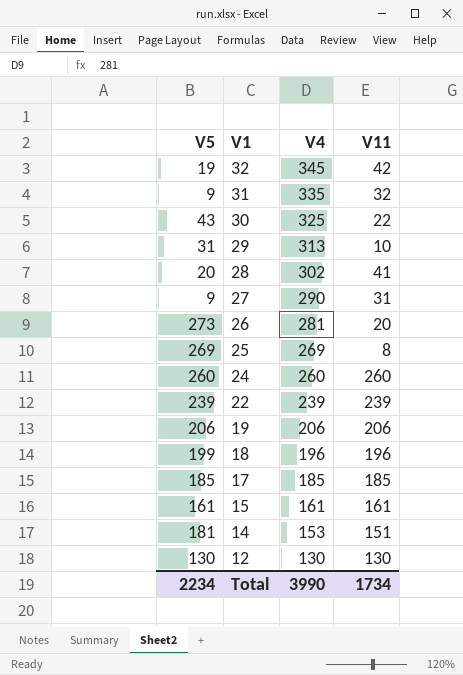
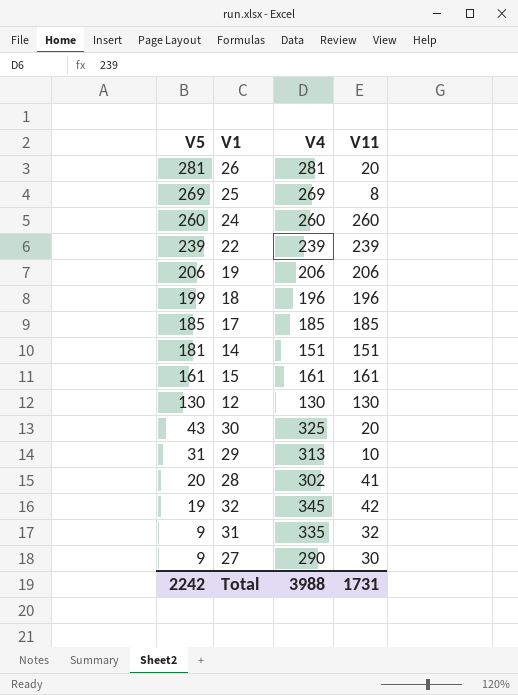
row order: V1 descending -> V5 descending
26 | V5: 273 -> 281
14 | V4: 153 -> 151
30 | V11: 22 -> 20
27 | V11: 31 -> 30
Total | V5: 2234 -> 2242
Total | V4: 3990 -> 3988
Total | V11: 1734 -> 1731

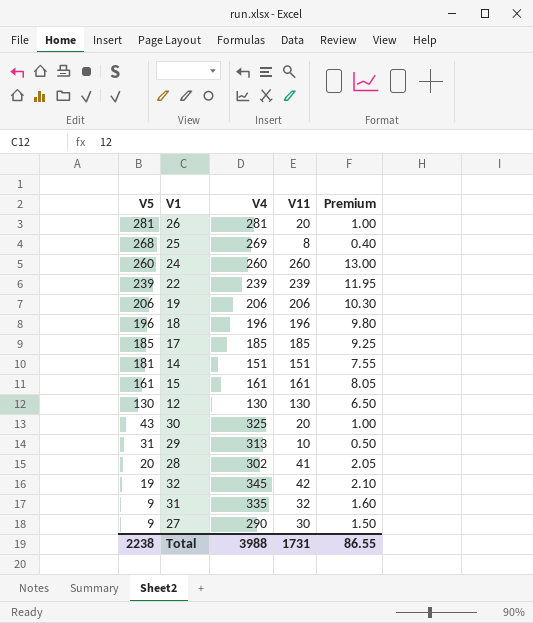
column Premium | formula: none -> [V11] * 0.05
25 | V5: 269 -> 268
18 | V5: 199 -> 196
Total | V5: 2242 -> 2238

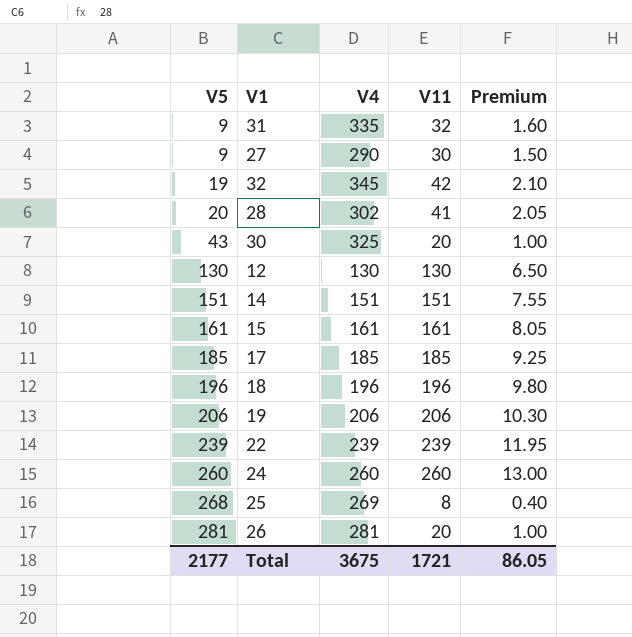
row order: V5 descending -> V5 ascending
row 29: 31 | 313 | 10 | 0.50 -> none
14 | V5: 181 -> 151
Total | V5: 2238 -> 2177
Total | V4: 3988 -> 3675
Total | V11: 1731 -> 1721
Total | Premium: 86.55 -> 86.05

